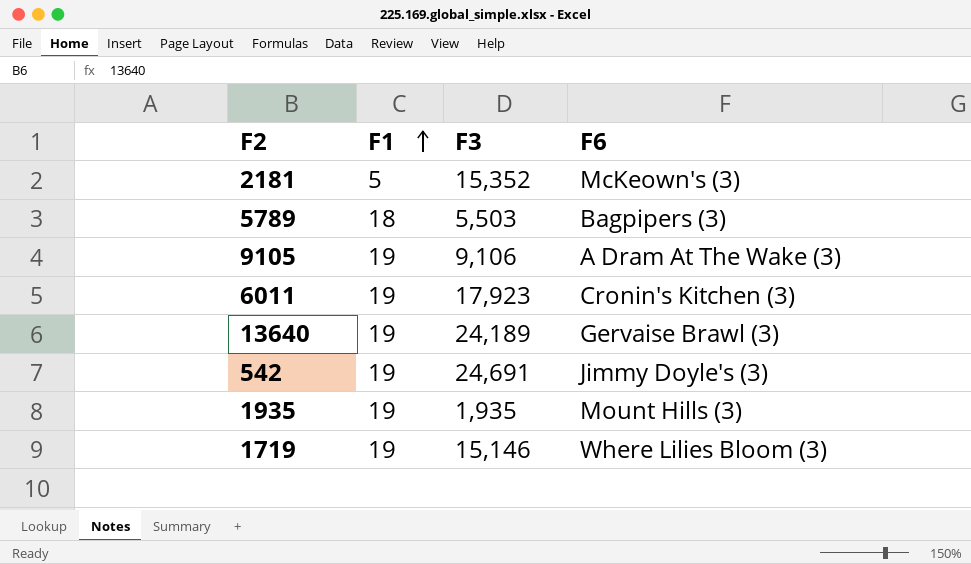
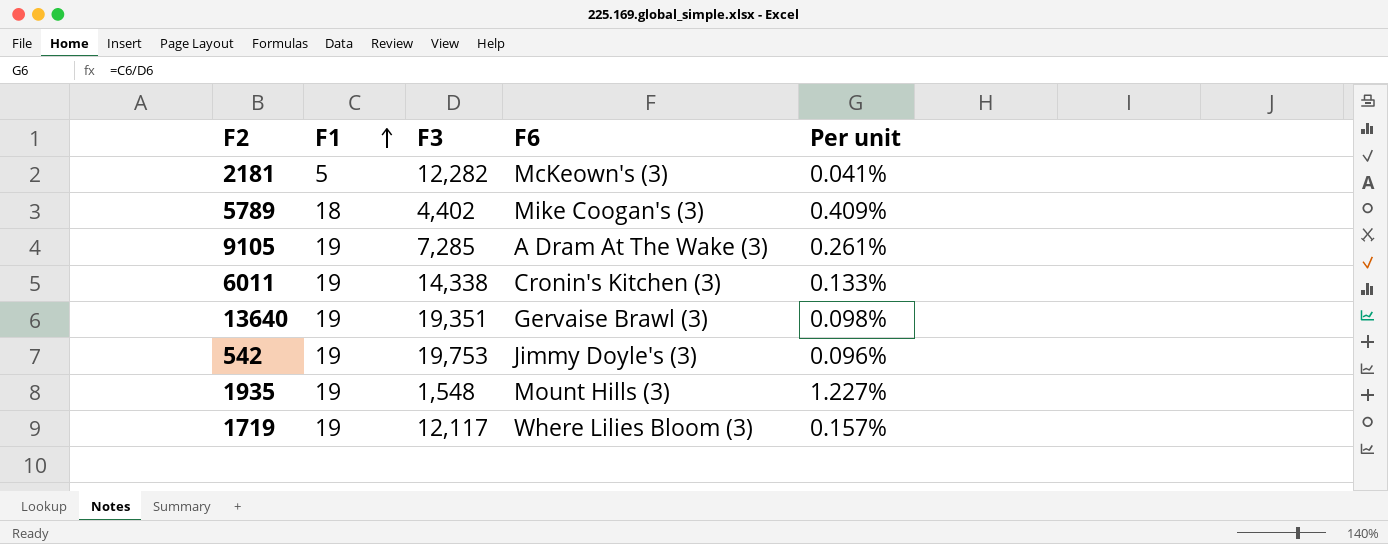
column Per unit | formula: none -> [F1] / [F3]
2181 | F3: 15,352 -> 12,282
5789 | F3: 5,503 -> 4,402
5789 | F6: Bagpipers (3) -> Mike Coogan's (3)
9105 | F3: 9,106 -> 7,285
6011 | F3: 17,923 -> 14,338
13640 | F3: 24,189 -> 19,351
542 | F3: 24,691 -> 19,753
1935 | F3: 1,935 -> 1,548
1719 | F3: 15,146 -> 12,117

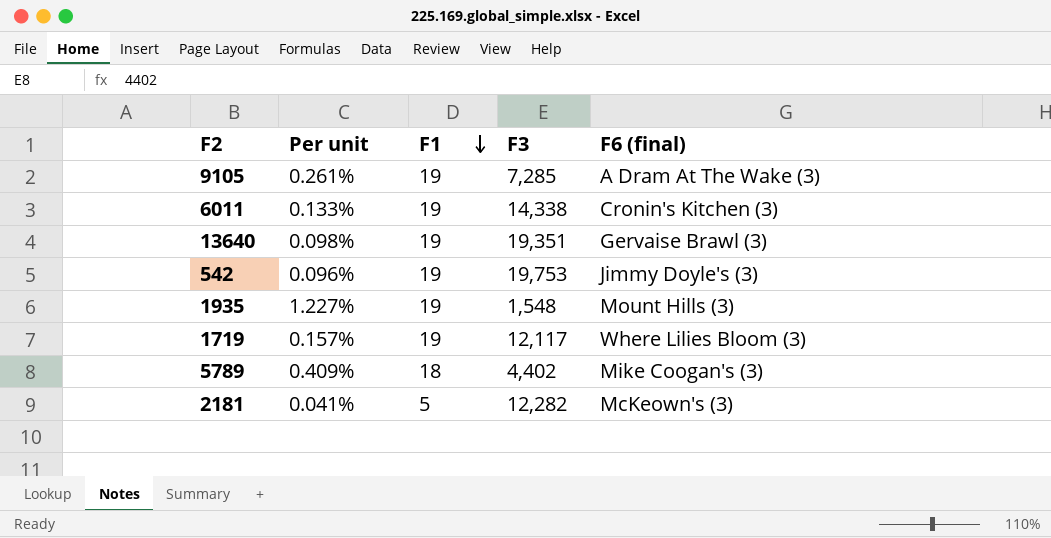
row order: F1 ascending -> F1 descending
column Per unit | position: 5 -> 2
column name: F6 -> F6 (final)

